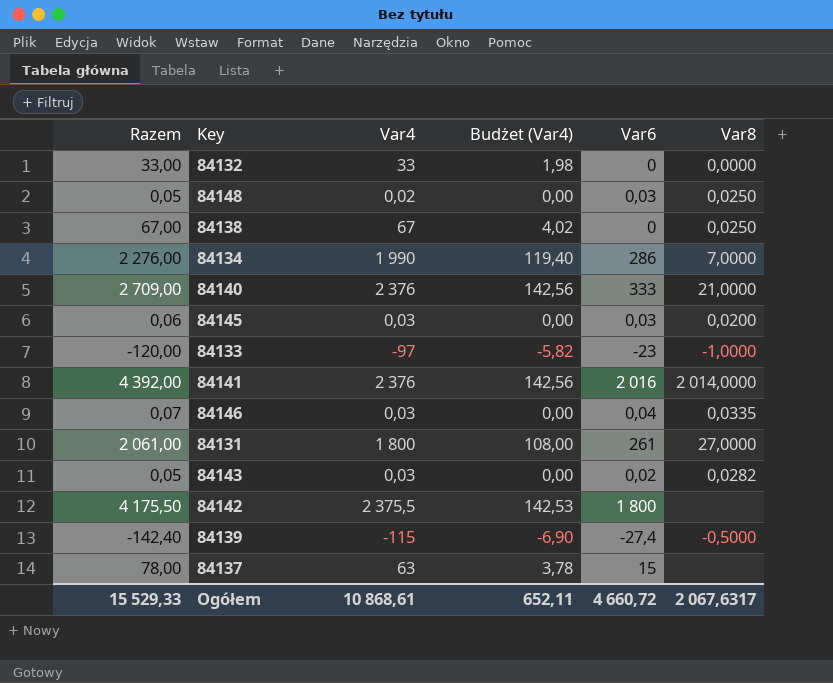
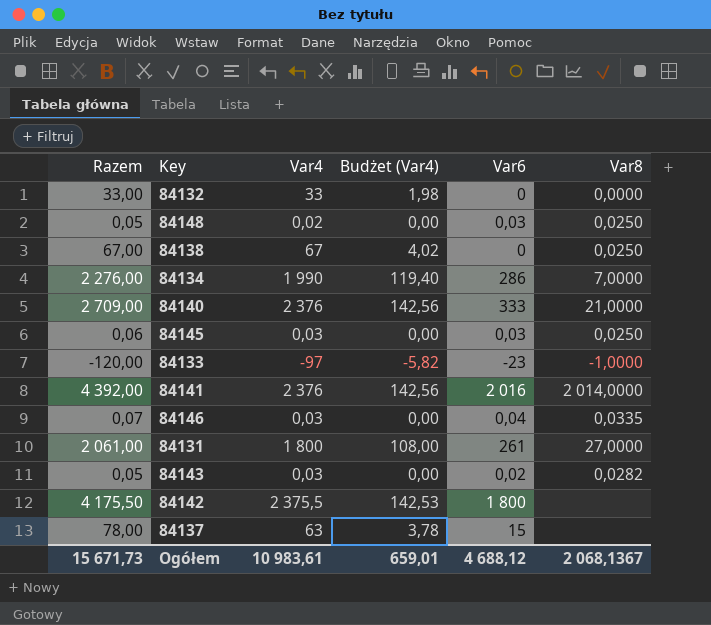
row 84139: -142,40 | -115 | -6,90 | -27,4 | -0,5000 -> none
84145 | Var8: 0,0200 -> 0,0250
Ogółem | Razem: 15 529,33 -> 15 671,73
Ogółem | Var4: 10 868,61 -> 10 983,61
Ogółem | Budżet (Var4): 652,11 -> 659,01
Ogółem | Var6: 4 660,72 -> 4 688,12
Ogółem | Var8: 2 067,6317 -> 2 068,1367

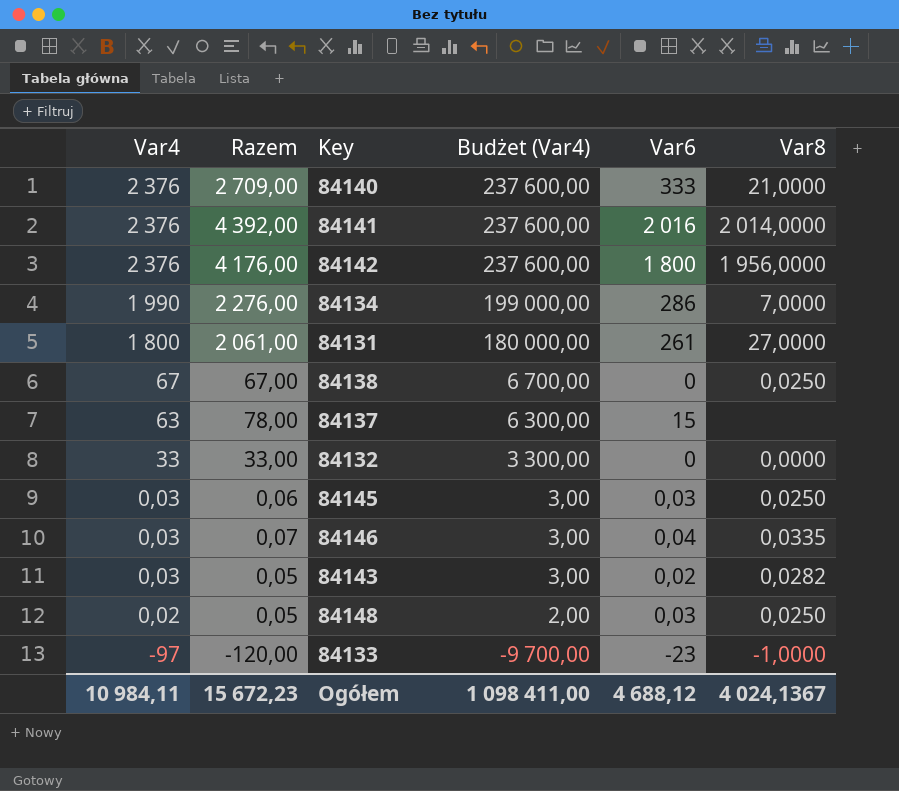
row order: none -> Var4 descending
column Var4 | position: 3 -> 1
column Budżet (Var4) | formula: [Var4] * 0,06 -> [Var4] * 100
84142 | Var4: 2 375,5 -> 2 376
84142 | Razem: 4 175,50 -> 4 176,00
84142 | Var8: none -> 1 956,0000
Ogółem | Var4: 10 983,61 -> 10 984,11
Ogółem | Razem: 15 671,73 -> 15 672,23
Ogółem | Budżet (Var4): 659,01 -> 1 098 411,00
Ogółem | Var8: 2 068,1367 -> 4 024,1367

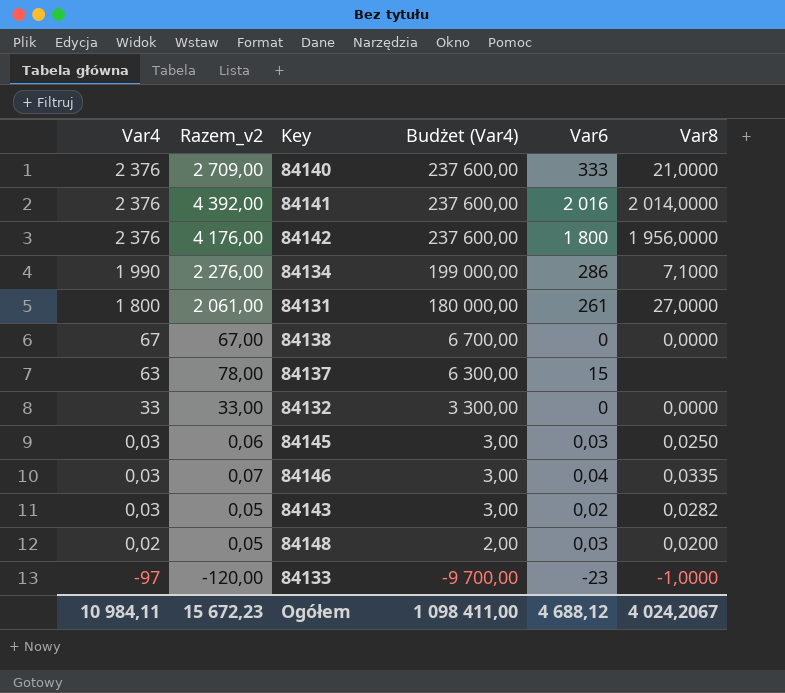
column name: Razem -> Razem_v2
84134 | Var8: 7,0000 -> 7,1000
84138 | Var8: 0,0250 -> 0,0000
84148 | Var8: 0,0250 -> 0,0200
Ogółem | Var8: 4 024,1367 -> 4 024,2067

